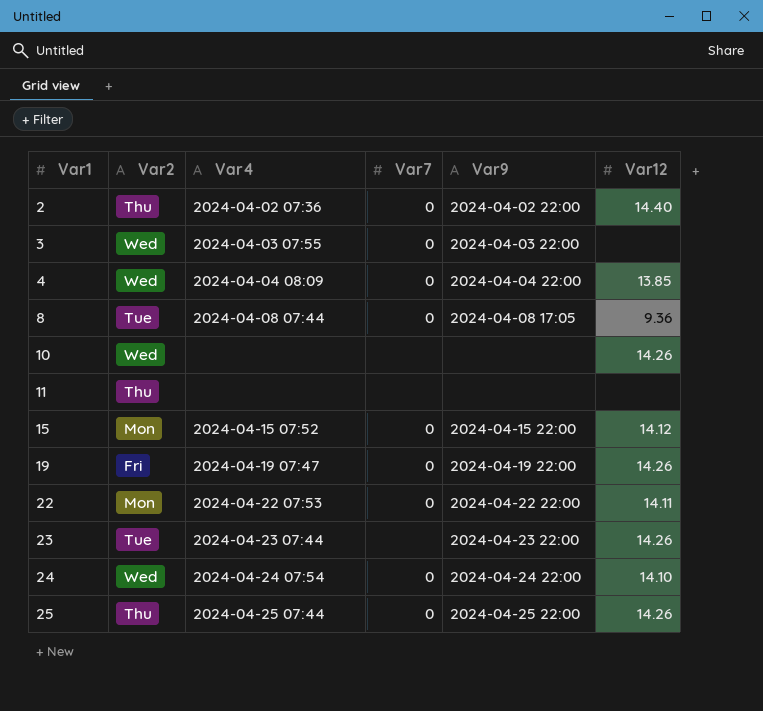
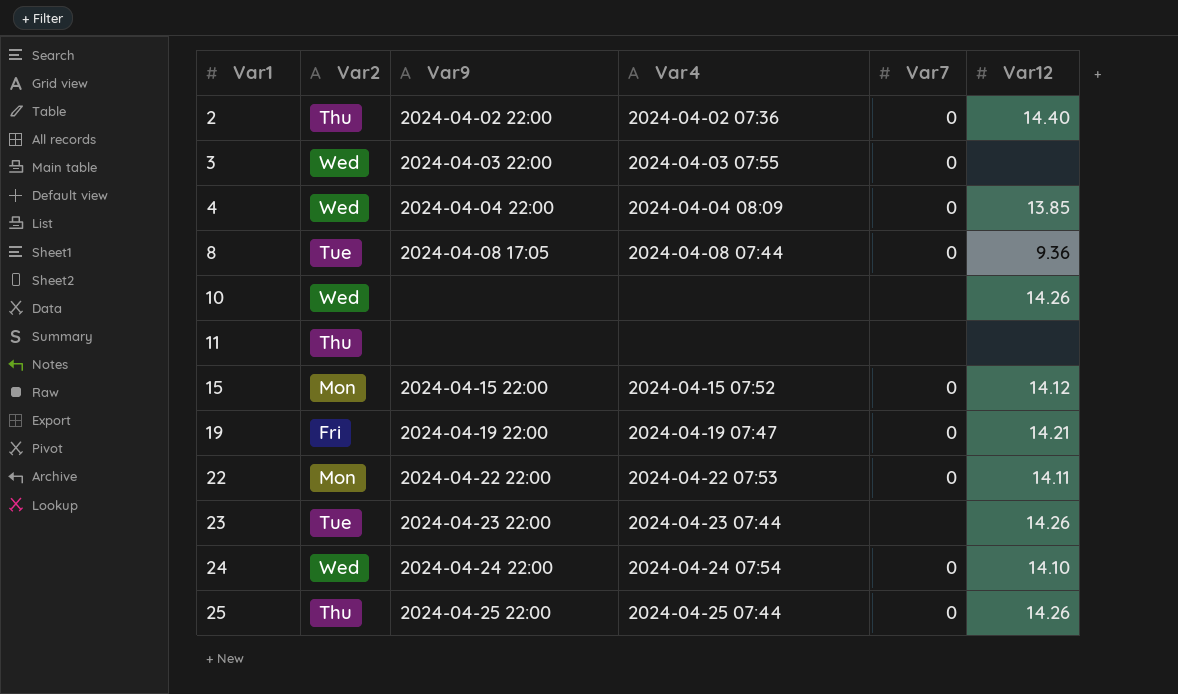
column Var9 | position: 5 -> 3
19 | Var12: 14.26 -> 14.21

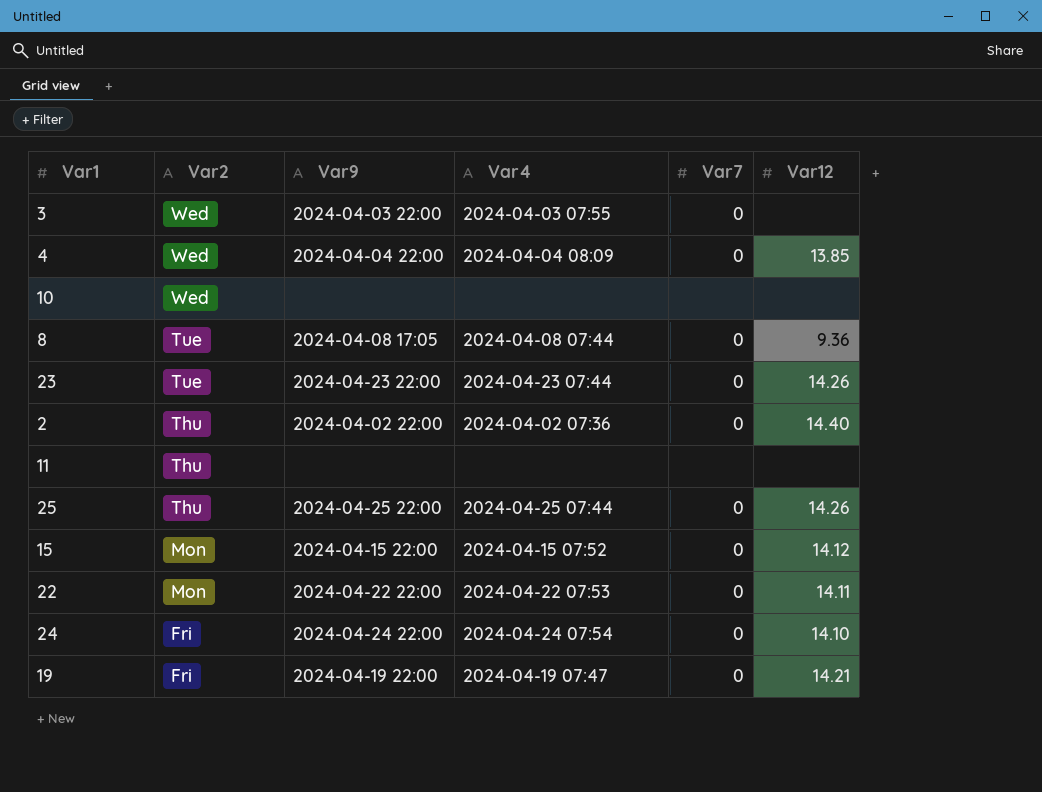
row order: Var1 ascending -> Var2 descending
10 | Var12: 14.26 -> none
23 | Var7: none -> 0
24 | Var2: Wed -> Fri

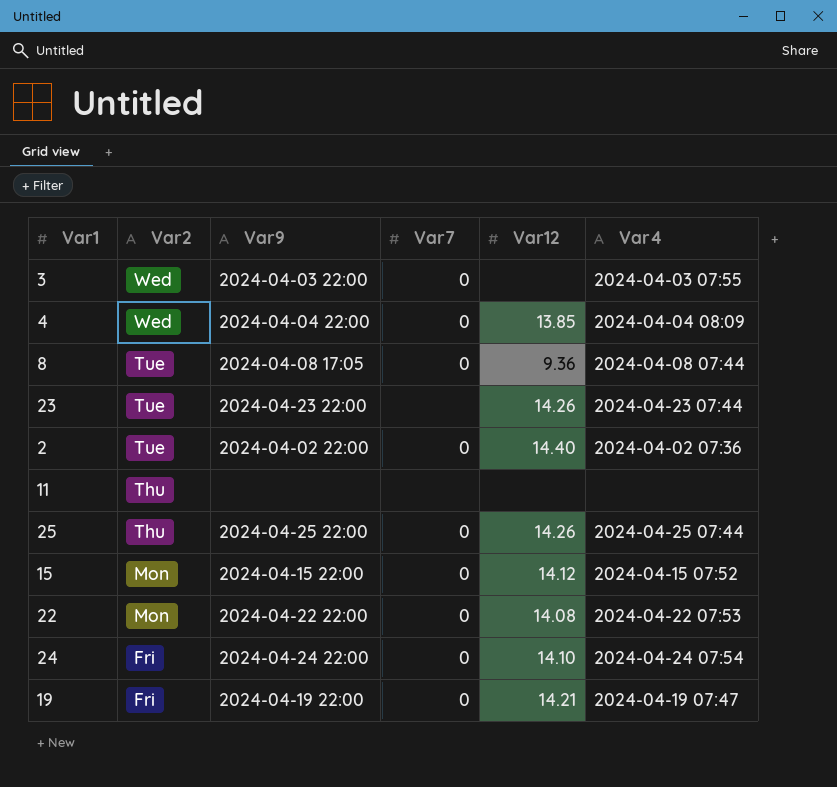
column Var4 | position: 4 -> 6
row 10: Wed | none | none | none | none -> none
23 | Var7: 0 -> none
2 | Var2: Thu -> Tue
22 | Var12: 14.11 -> 14.08

